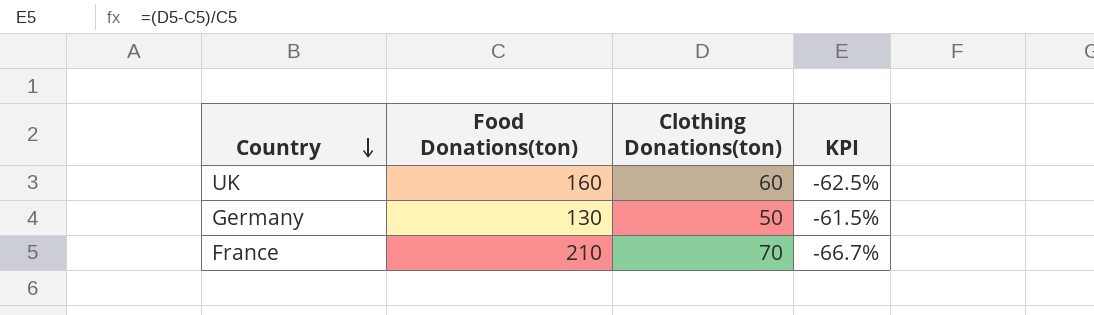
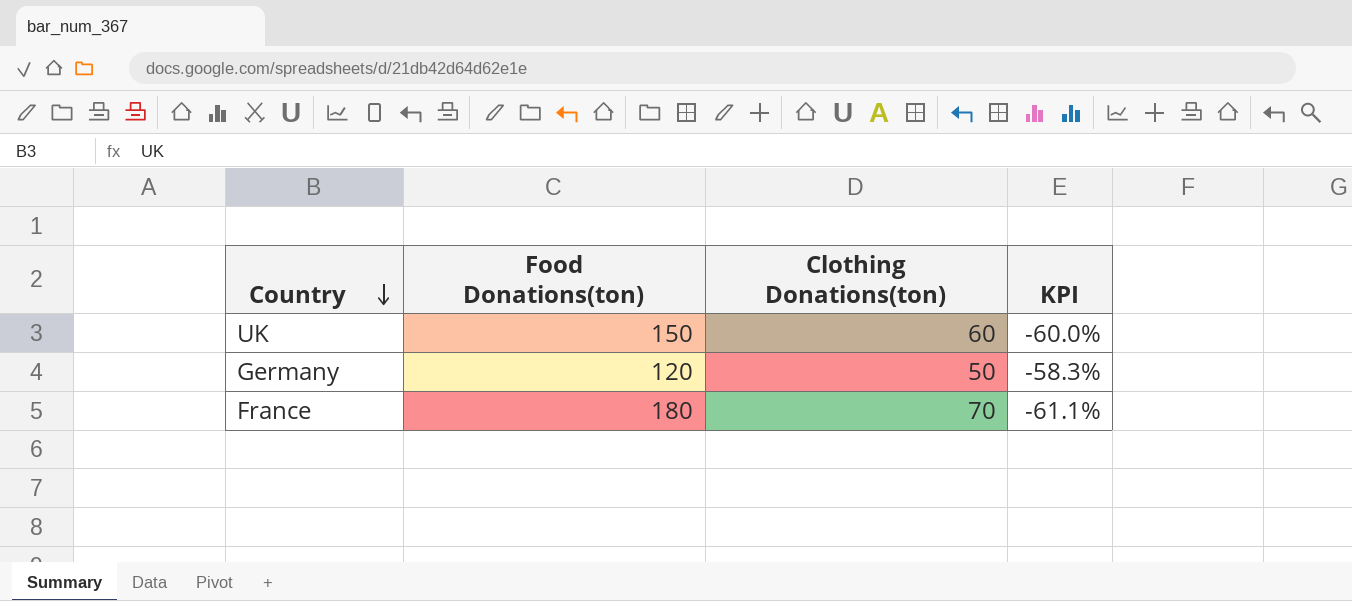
UK | Food Donations(ton): 160 -> 150
UK | KPI: -62.5% -> -60.0%
Germany | Food Donations(ton): 130 -> 120
Germany | KPI: -61.5% -> -58.3%
France | Food Donations(ton): 210 -> 180
France | KPI: -66.7% -> -61.1%

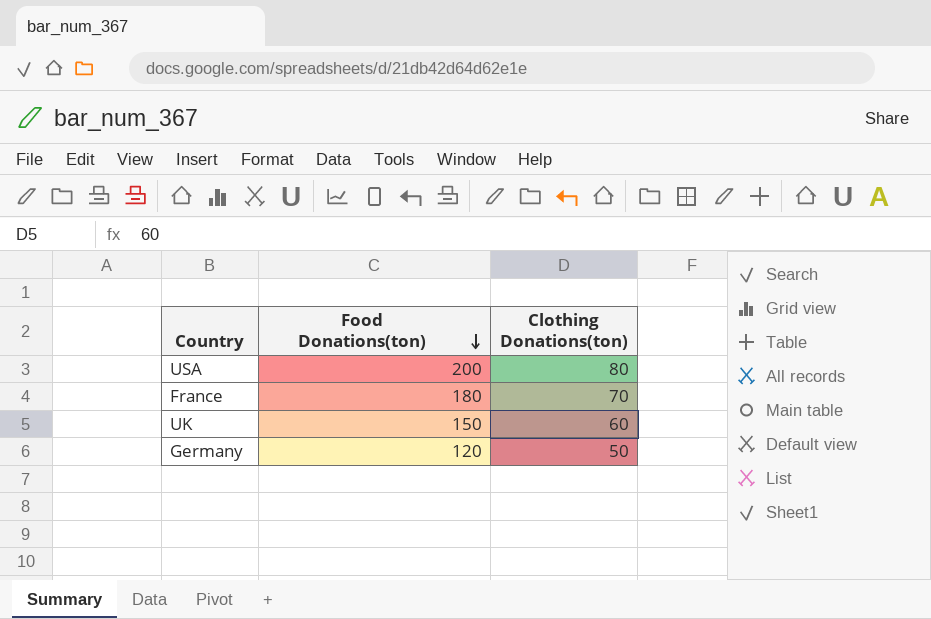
row order: Country descending -> Food Donations(ton) descending
column KPI | formula: ([Clothing Donations(ton)] - [Food Donations(ton)]) / [Food Donations(ton)] -> none
row USA: none -> 200 | 80

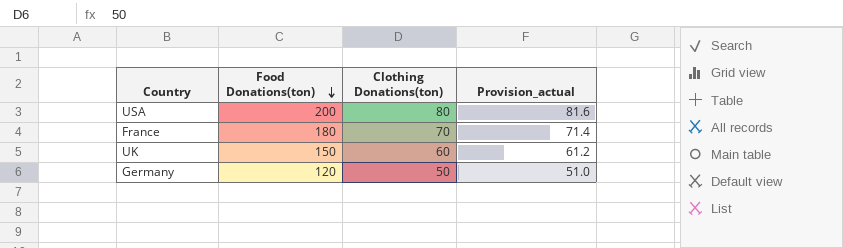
column Provision_actual | formula: none -> [Clothing Donations(ton)] * 1.02

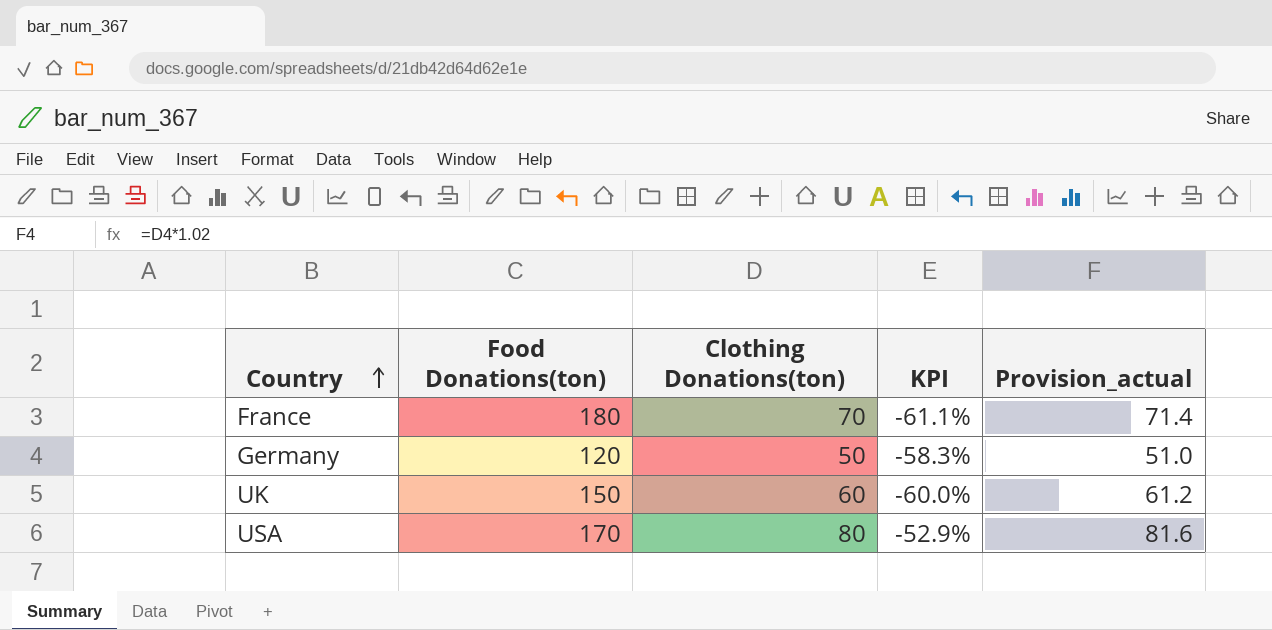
row order: Food Donations(ton) descending -> Country ascending
column KPI | formula: none -> ([Clothing Donations(ton)] - [Food Donations(ton)]) / [Food Donations(ton)]
USA | Food Donations(ton): 200 -> 170

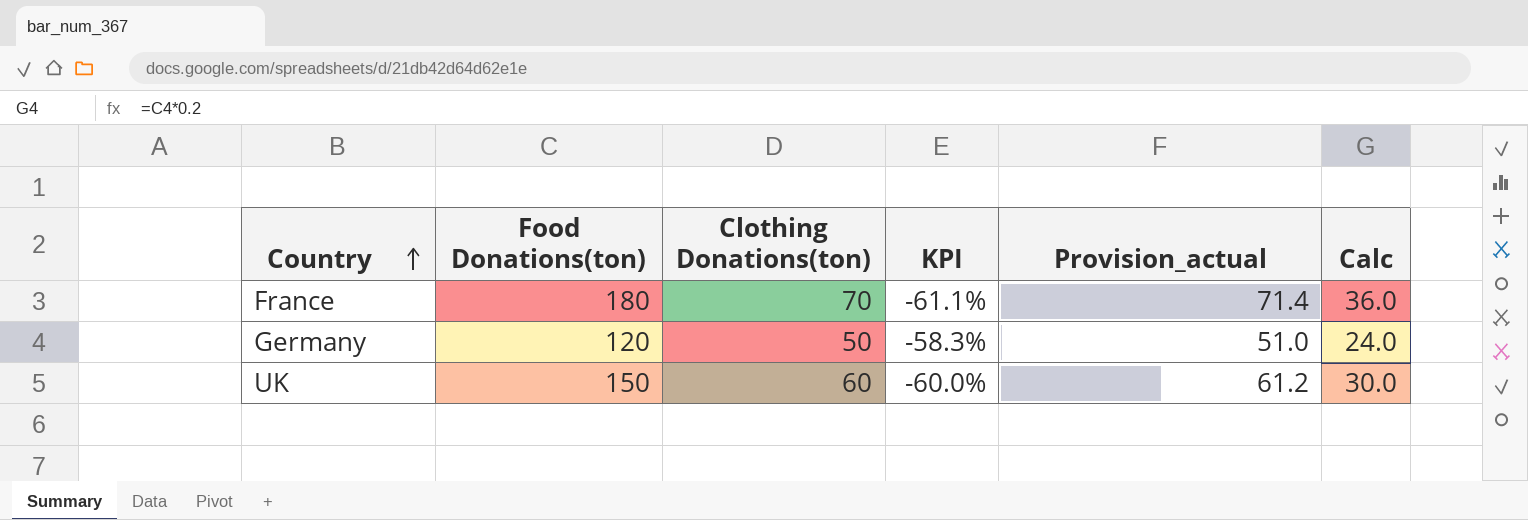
column Calc | formula: none -> [Food Donations(ton)] * 0.2
row USA: 170 | 80 | -52.9% | 81.6 -> none

